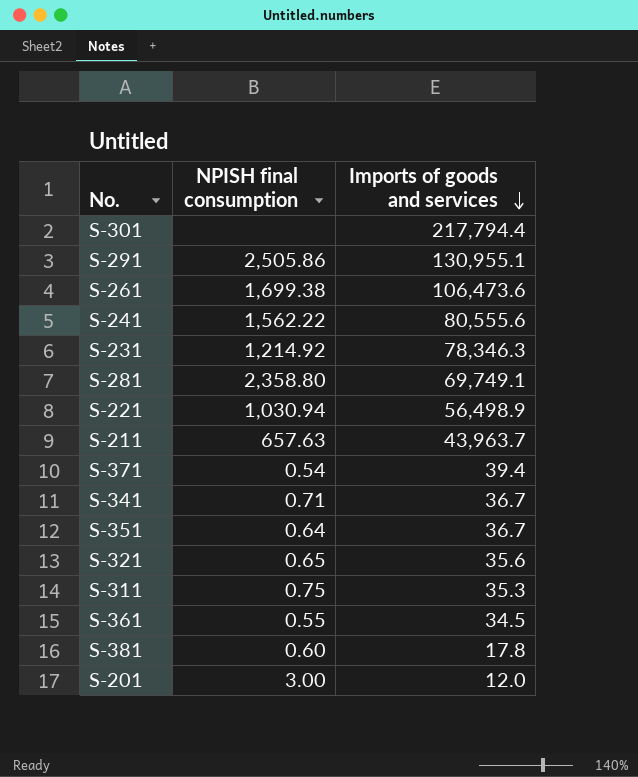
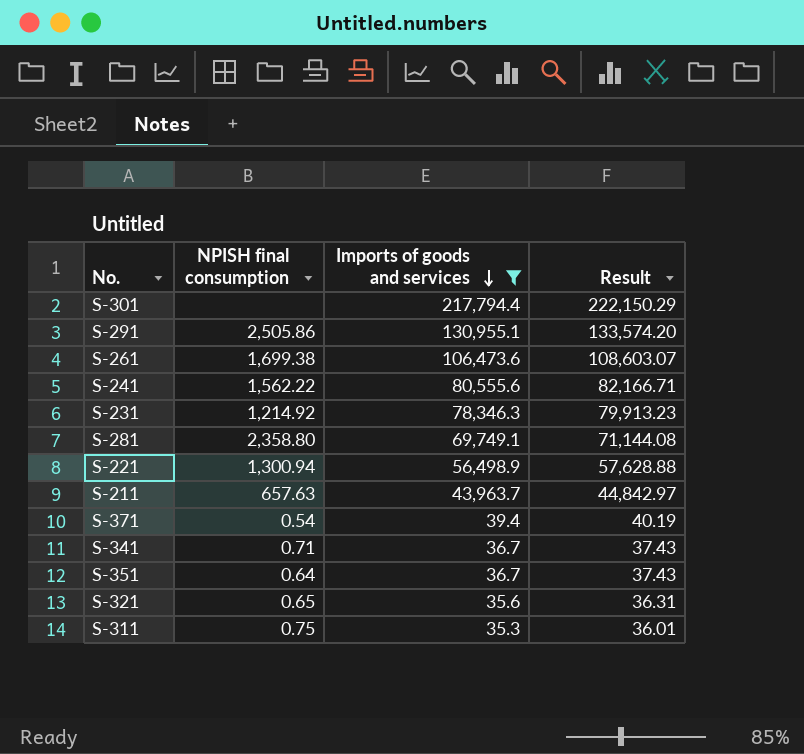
filter: none -> Imports of goods and services >= 35.3
column Result | formula: none -> [Imports of goods and services] * 1.02
S-221 | NPISH final consumption: 1,030.94 -> 1,300.94

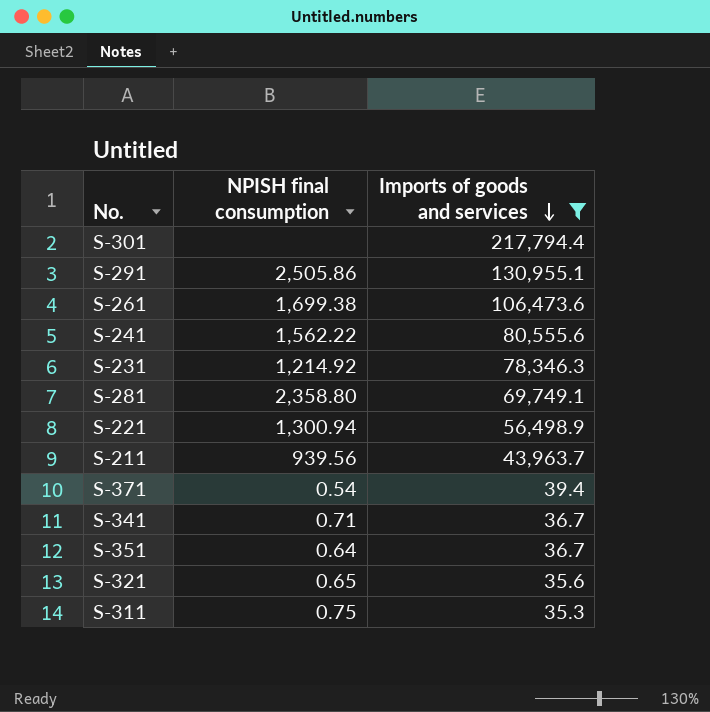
column Result | formula: [Imports of goods and services] * 1.02 -> none
S-211 | NPISH final consumption: 657.63 -> 939.56

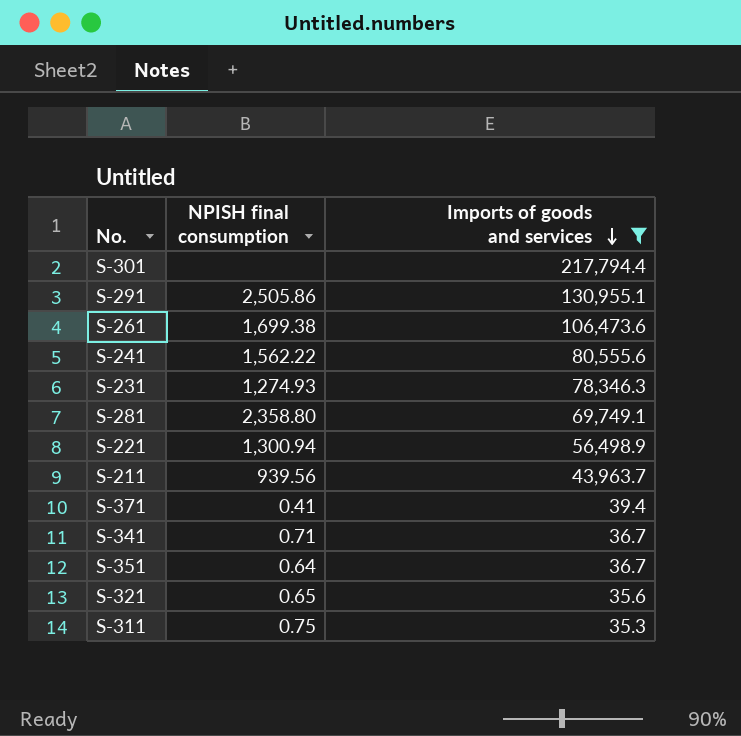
S-231 | NPISH final consumption: 1,214.92 -> 1,274.93
S-371 | NPISH final consumption: 0.54 -> 0.41

